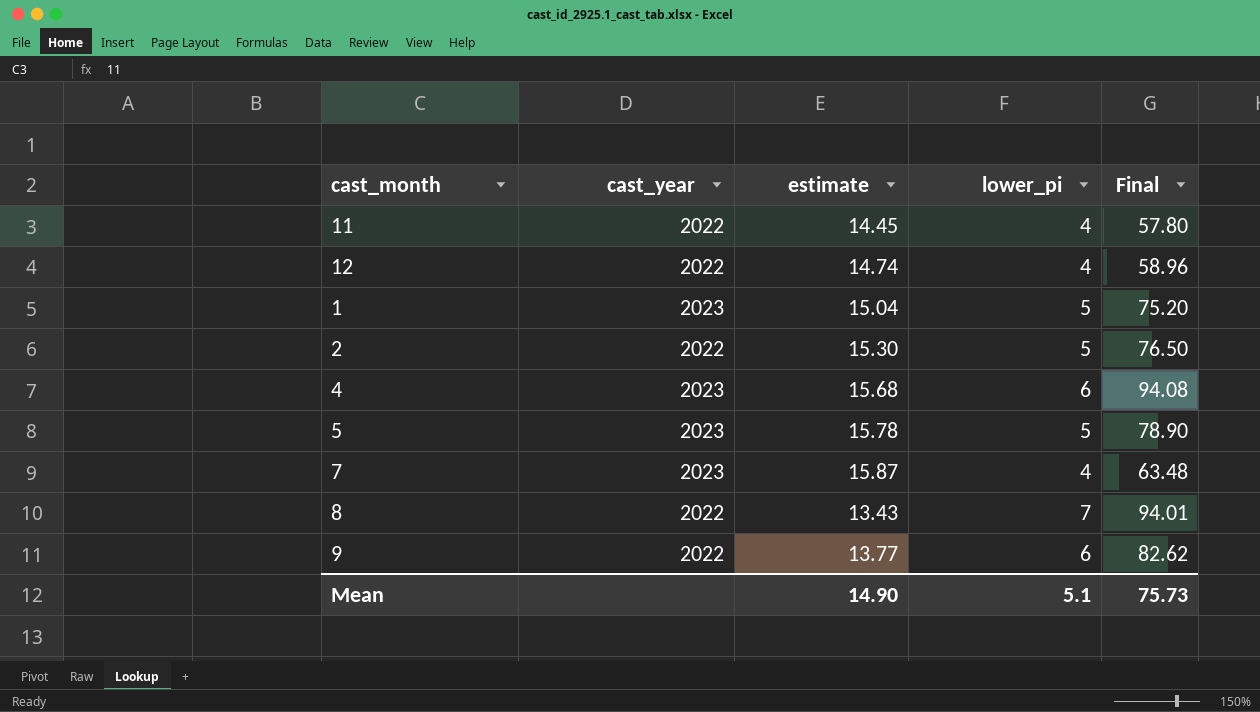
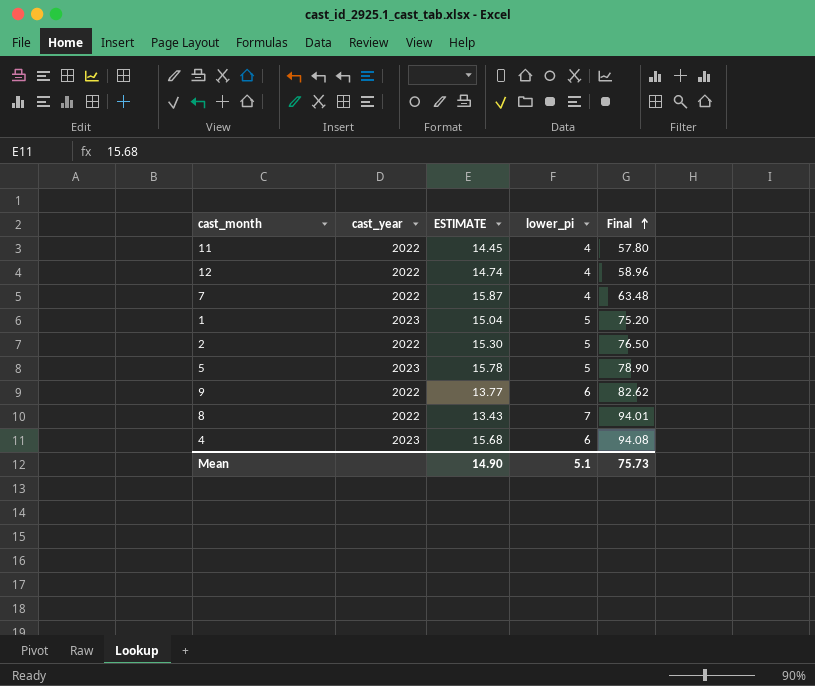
row order: none -> Final ascending
column name: estimate -> ESTIMATE
7 | cast_year: 2023 -> 2022

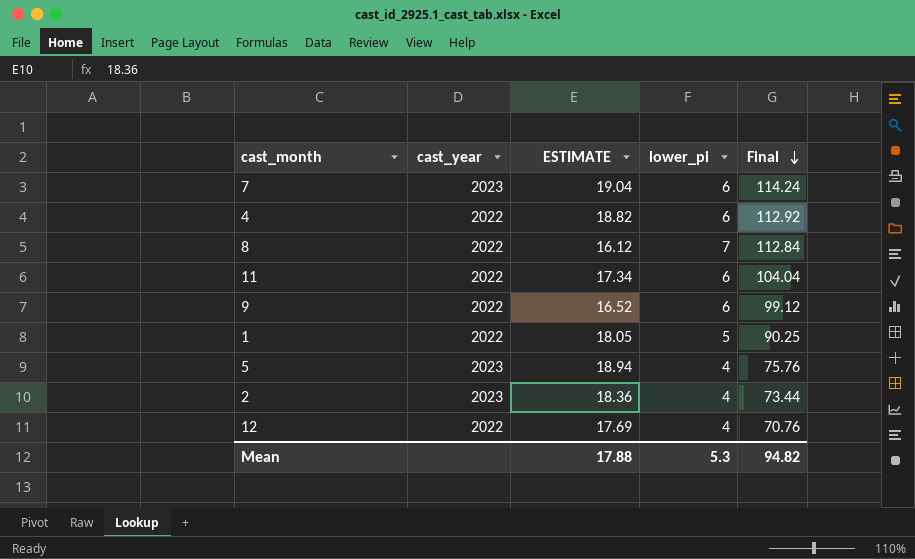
row order: Final ascending -> Final descending
7 | cast_year: 2022 -> 2023
7 | ESTIMATE: 15.87 -> 19.04
7 | lower_pi: 4 -> 6
7 | Final: 63.48 -> 114.24
4 | cast_year: 2023 -> 2022
4 | ESTIMATE: 15.68 -> 18.82
4 | Final: 94.08 -> 112.92
8 | ESTIMATE: 13.43 -> 16.12
8 | Final: 94.01 -> 112.84
11 | ESTIMATE: 14.45 -> 17.34
11 | lower_pi: 4 -> 6
11 | Final: 57.80 -> 104.04
9 | ESTIMATE: 13.77 -> 16.52
9 | Final: 82.62 -> 99.12
1 | cast_year: 2023 -> 2022
1 | ESTIMATE: 15.04 -> 18.05
1 | Final: 75.20 -> 90.25
5 | ESTIMATE: 15.78 -> 18.94
5 | lower_pi: 5 -> 4
5 | Final: 78.90 -> 75.76
2 | cast_year: 2022 -> 2023
2 | ESTIMATE: 15.30 -> 18.36
2 | lower_pi: 5 -> 4
2 | Final: 76.50 -> 73.44
12 | ESTIMATE: 14.74 -> 17.69
12 | Final: 58.96 -> 70.76
Mean | ESTIMATE: 14.90 -> 17.88
Mean | lower_pi: 5.1 -> 5.3
Mean | Final: 75.73 -> 94.82

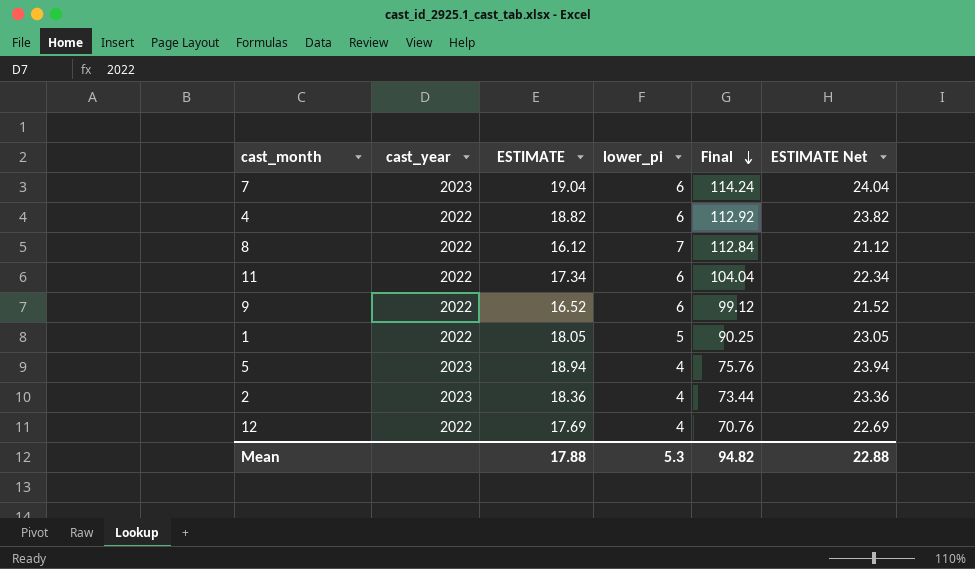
column ESTIMATE Net | formula: none -> [ESTIMATE] + 5

